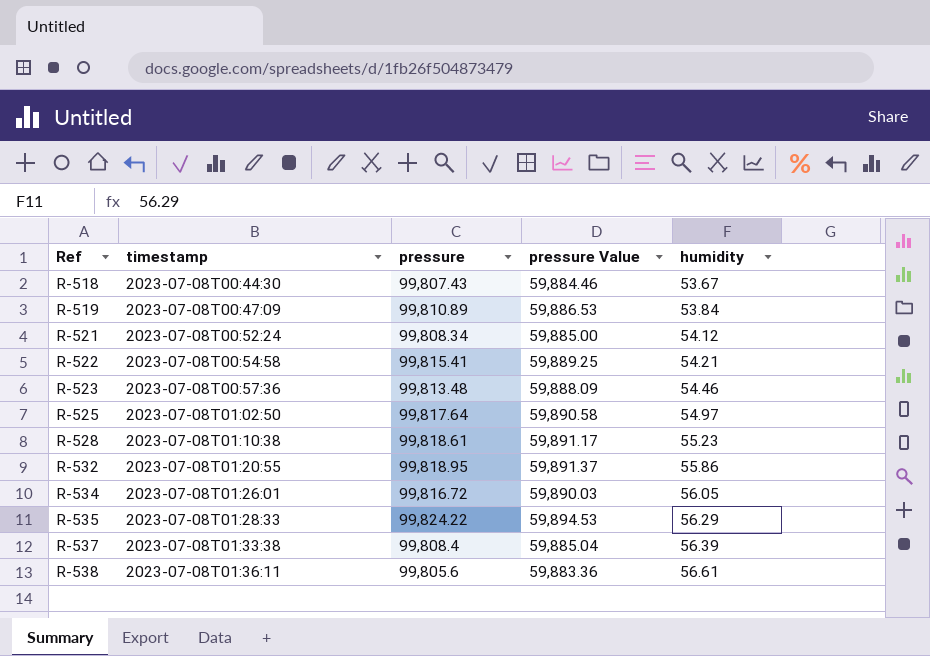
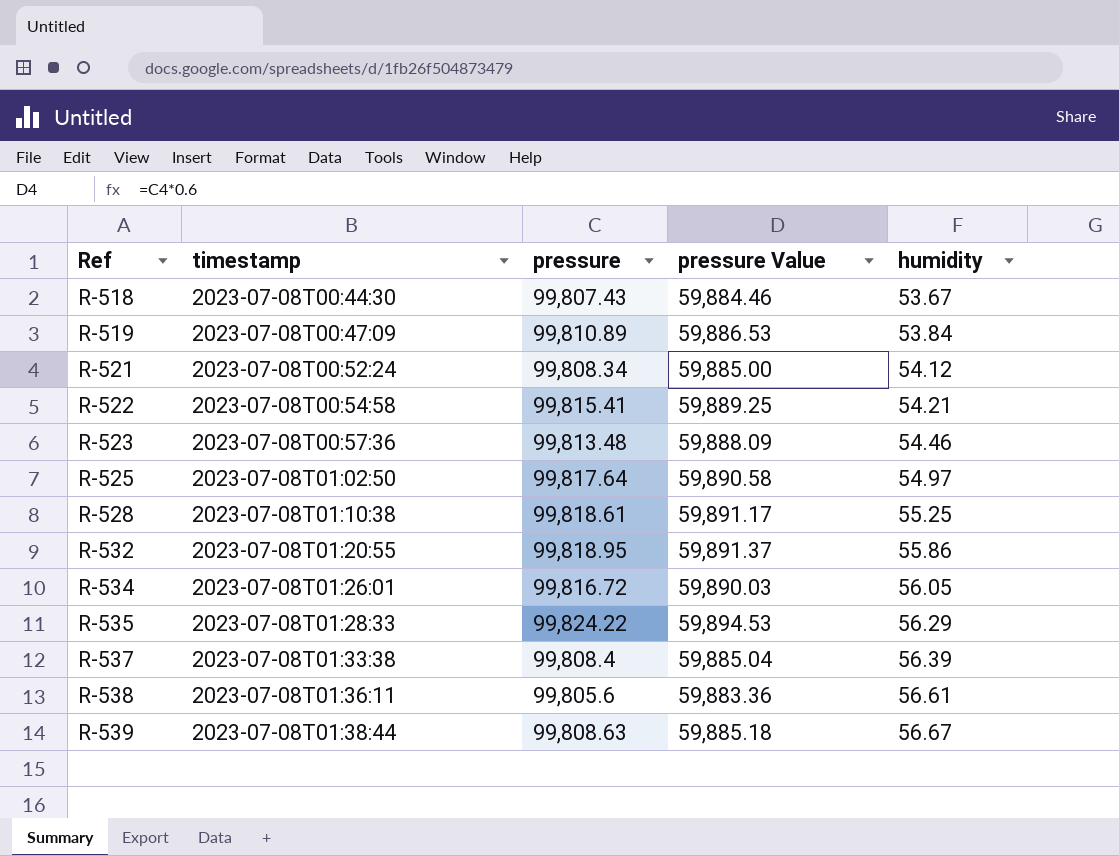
R-528 | humidity: 55.23 -> 55.25
row R-539: none -> 2023-07-08T01:38:44 | 99,808.63 | 59,885.18 | 56.67

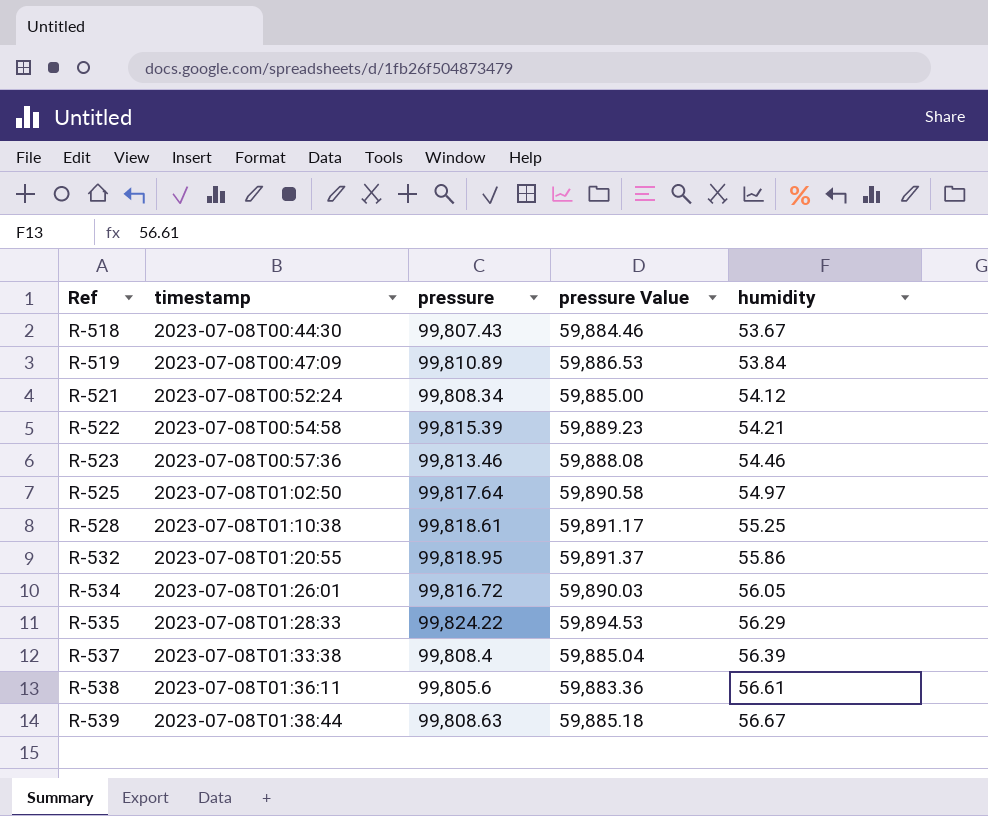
R-522 | pressure: 99,815.41 -> 99,815.39
R-522 | pressure Value: 59,889.25 -> 59,889.23
R-523 | pressure: 99,813.48 -> 99,813.46
R-523 | pressure Value: 59,888.09 -> 59,888.08

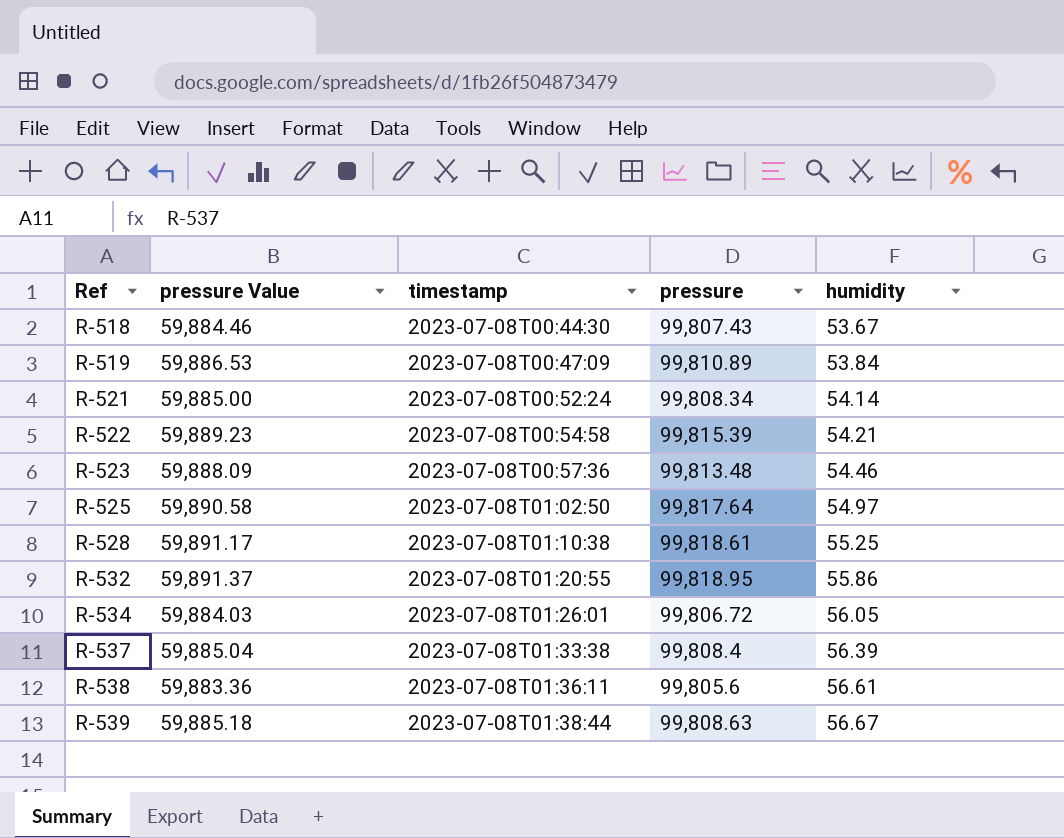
column pressure Value | position: 4 -> 2
row R-535: 2023-07-08T01:28:33 | 99,824.22 | 59,894.53 | 56.29 -> none
R-521 | humidity: 54.12 -> 54.14
R-523 | pressure Value: 59,888.08 -> 59,888.09
R-523 | pressure: 99,813.46 -> 99,813.48
R-534 | pressure Value: 59,890.03 -> 59,884.03
R-534 | pressure: 99,816.72 -> 99,806.72

